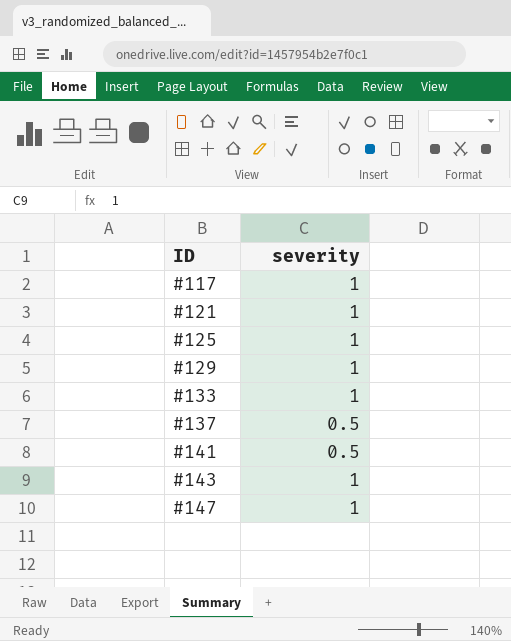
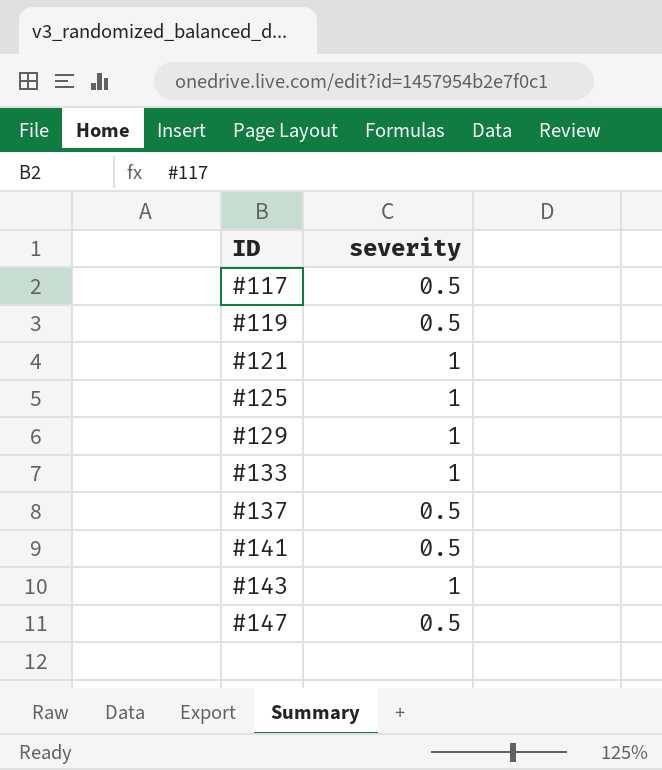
#117 | severity: 1 -> 0.5
row #119: none -> 0.5
#147 | severity: 1 -> 0.5

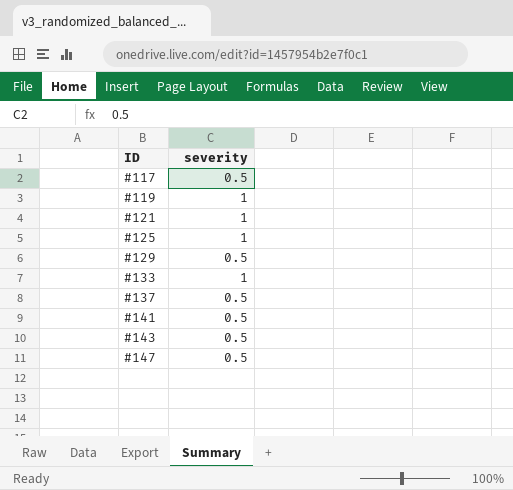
#119 | severity: 0.5 -> 1
#129 | severity: 1 -> 0.5
#143 | severity: 1 -> 0.5

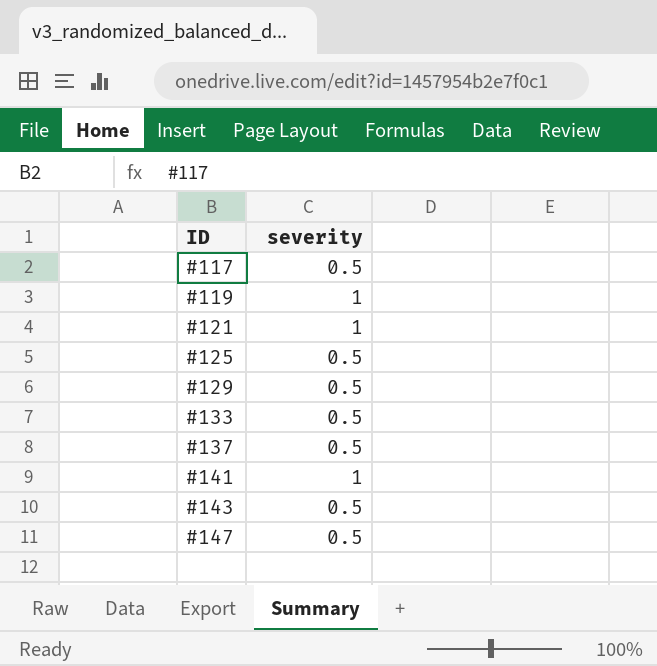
#125 | severity: 1 -> 0.5
#133 | severity: 1 -> 0.5
#141 | severity: 0.5 -> 1

